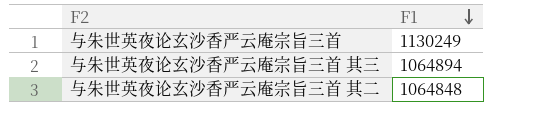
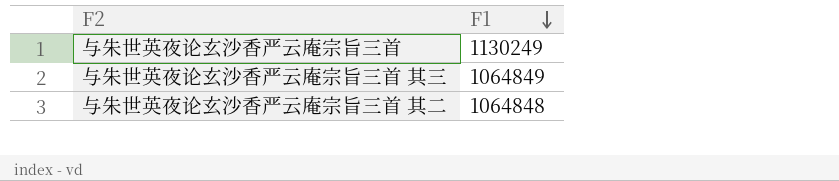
与朱世英夜论玄沙香严云庵宗旨三首 其三 | F1: 1064894 -> 1064849

